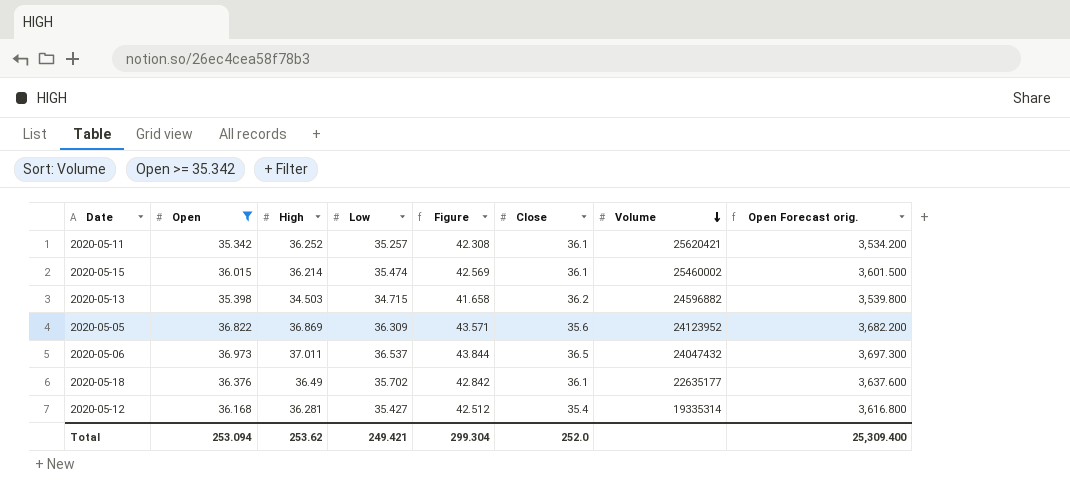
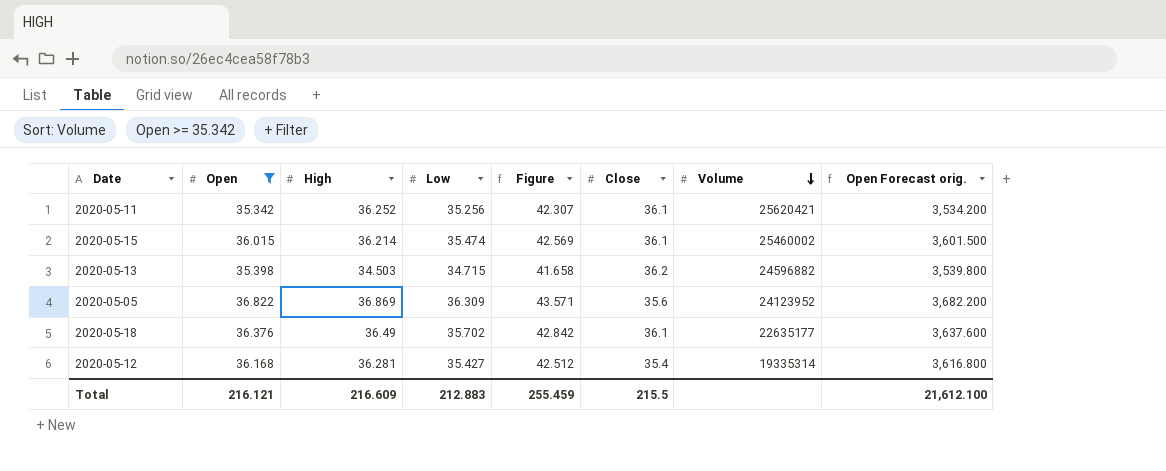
row 2020-05-06: 36.973 | 37.011 | 36.537 | 43.844 | 36.5 | 24047432 | 3,697.300 -> none
2020-05-11 | Low: 35.257 -> 35.256
2020-05-11 | Figure: 42.308 -> 42.307
Total | Open: 253.094 -> 216.121
Total | High: 253.62 -> 216.609
Total | Low: 249.421 -> 212.883
Total | Figure: 299.304 -> 255.459
Total | Close: 252.0 -> 215.5
Total | Open Forecast orig.: 25,309.400 -> 21,612.100

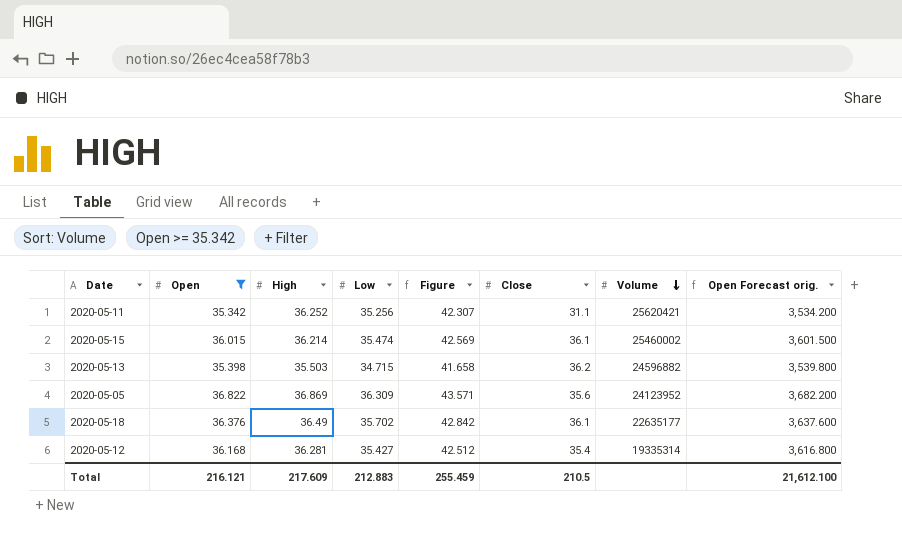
2020-05-11 | Close: 36.1 -> 31.1
2020-05-13 | High: 34.503 -> 35.503
Total | High: 216.609 -> 217.609
Total | Close: 215.5 -> 210.5

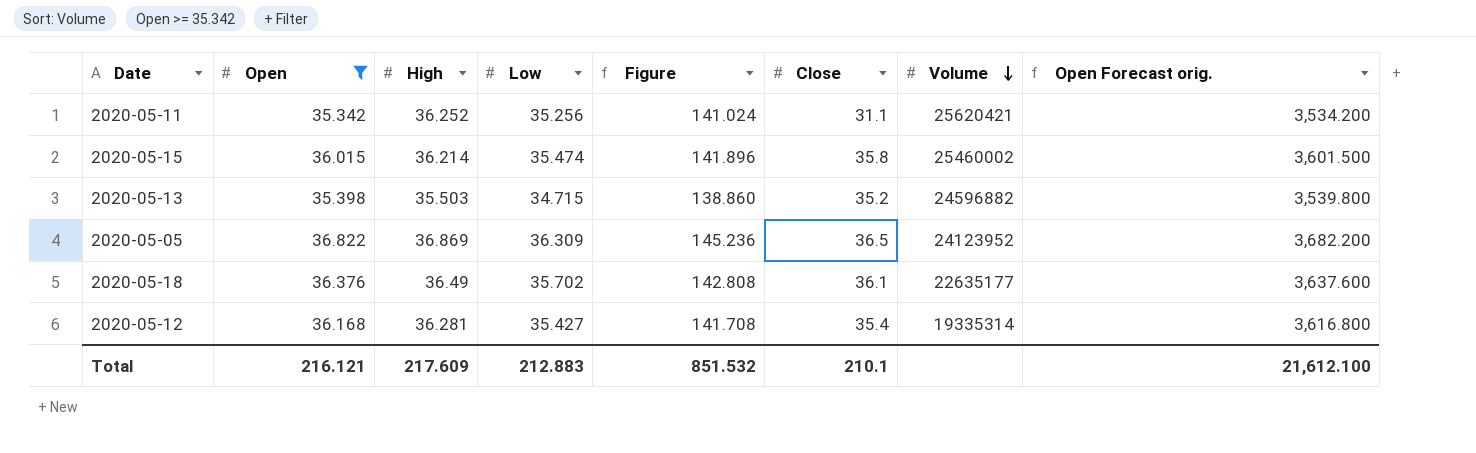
column Figure | formula: [Low] * 1.2 -> [Low] * 4
2020-05-15 | Close: 36.1 -> 35.8
2020-05-13 | Close: 36.2 -> 35.2
2020-05-05 | Close: 35.6 -> 36.5
Total | Figure: 255.459 -> 851.532
Total | Close: 210.5 -> 210.1

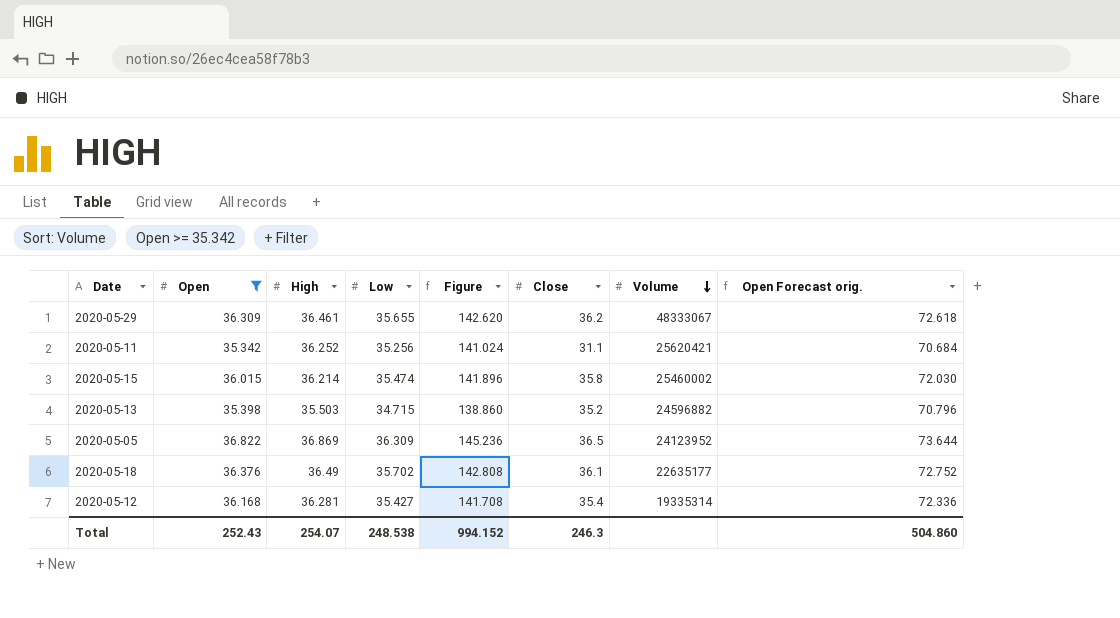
column Open Forecast orig. | formula: [Open] * 100 -> [Open] * 2
row 2020-05-29: none -> 36.309 | 36.461 | 35.655 | 142.620 | 36.2 | 48333067 | 72.618
Total | Open: 216.121 -> 252.43
Total | High: 217.609 -> 254.07
Total | Low: 212.883 -> 248.538
Total | Figure: 851.532 -> 994.152
Total | Close: 210.1 -> 246.3
Total | Open Forecast orig.: 21,612.100 -> 504.860

